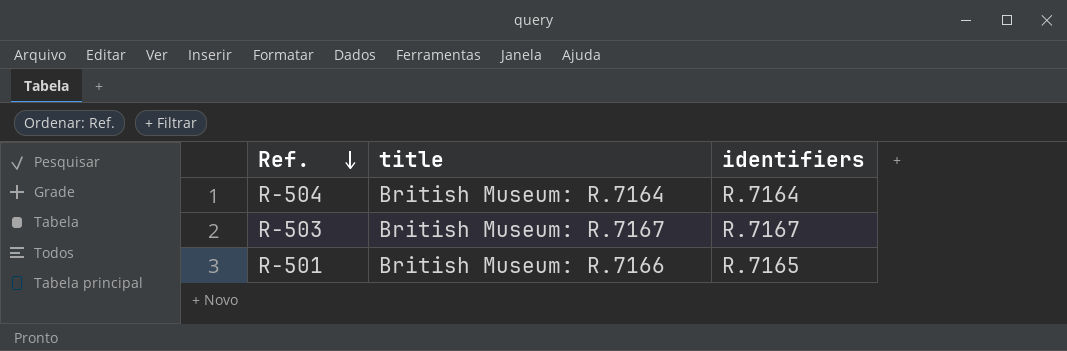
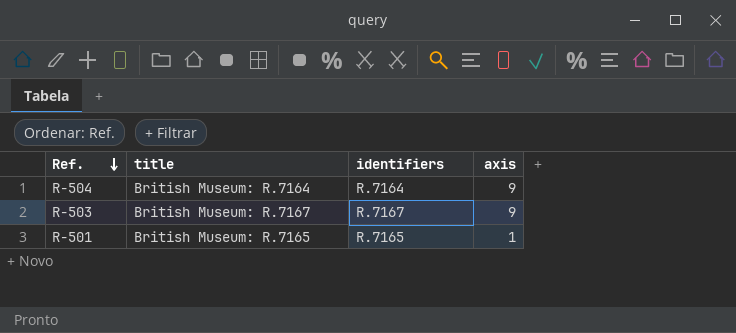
column axis | position: none -> 4
R-501 | title: British Museum: R.7166 -> British Museum: R.7165

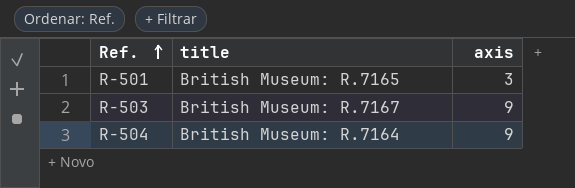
row order: Ref. descending -> Ref. ascending
column identifiers | position: 3 -> none
R-501 | axis: 1 -> 3

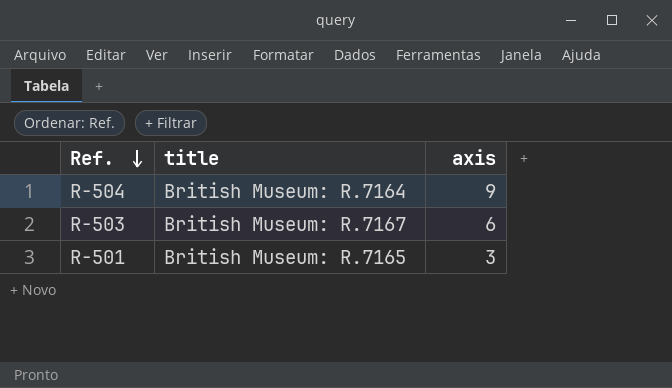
row order: Ref. ascending -> Ref. descending
R-503 | axis: 9 -> 6

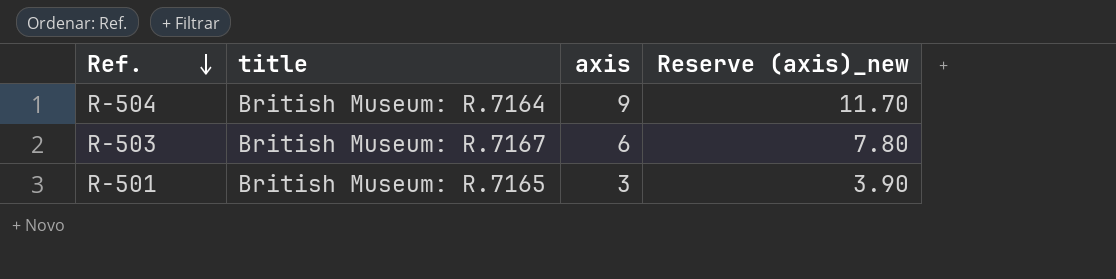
column Reserve (axis)_new | formula: none -> [axis] * 1.3

